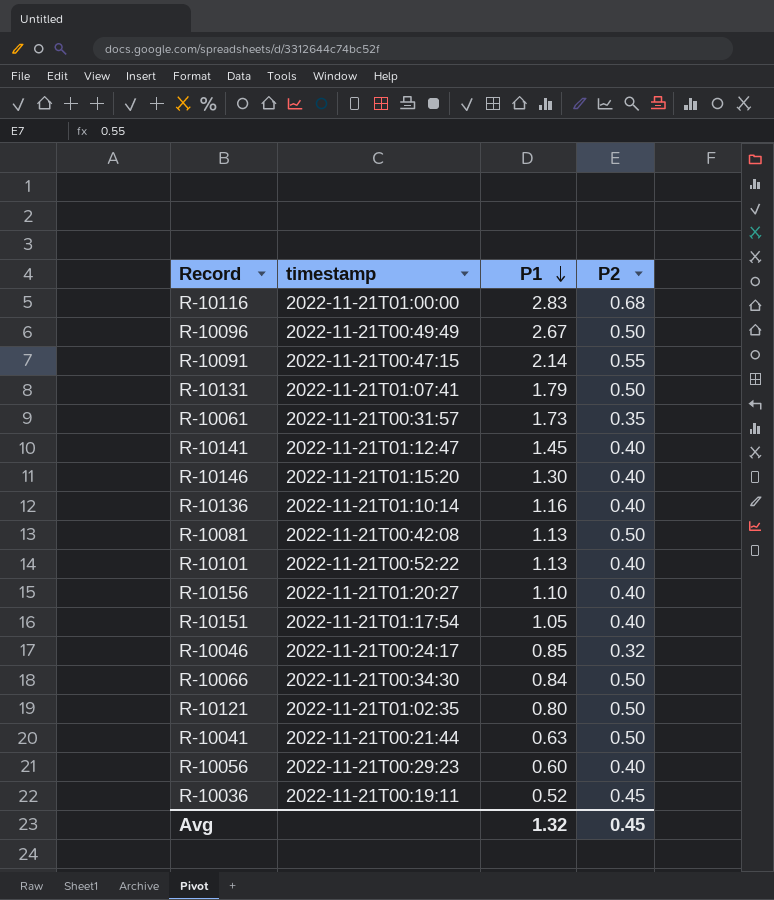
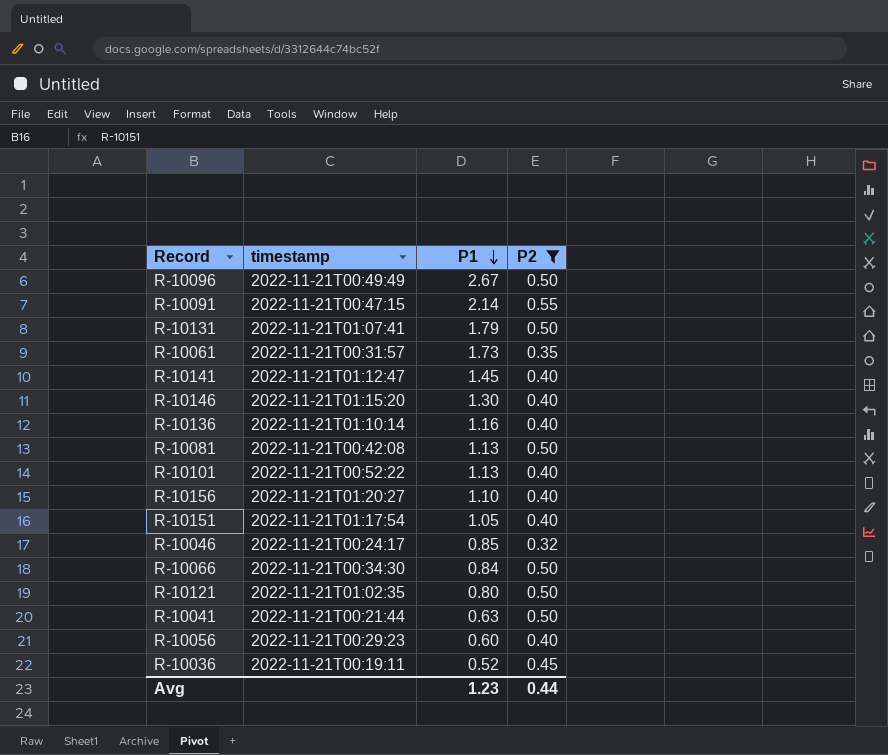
filter: none -> P2 != 0.68
Avg | P1: 1.32 -> 1.23
Avg | P2: 0.45 -> 0.44

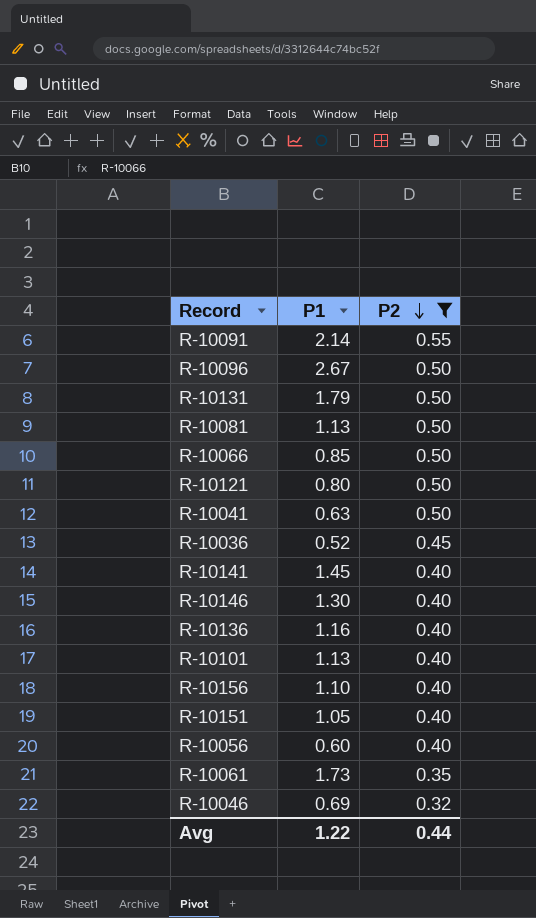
row order: P1 descending -> P2 descending
column timestamp | position: 2 -> none
R-10066 | P1: 0.84 -> 0.85
R-10046 | P1: 0.85 -> 0.69
Avg | P1: 1.23 -> 1.22

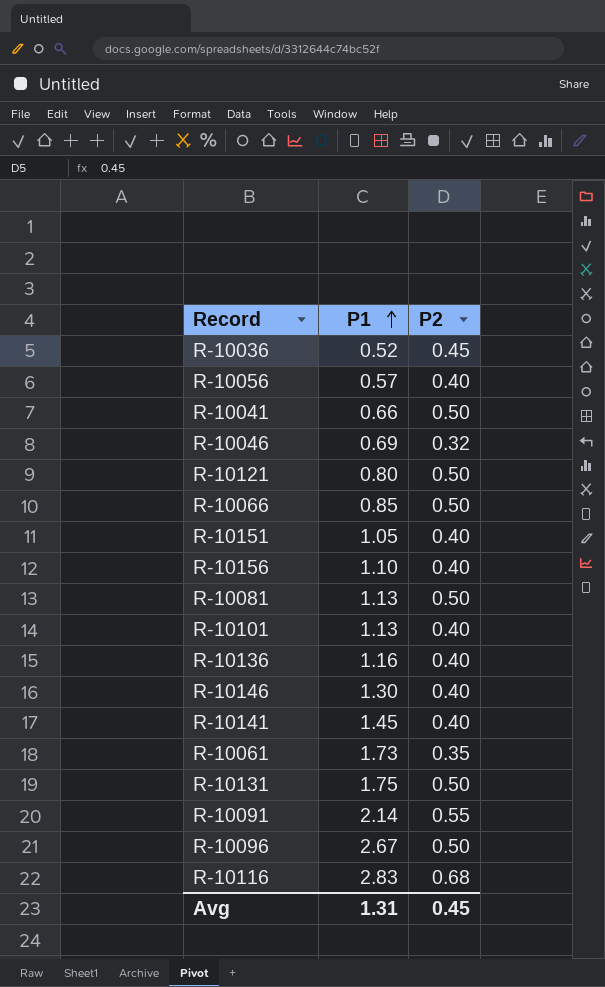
filter: P2 != 0.68 -> none
row order: P2 descending -> P1 ascending
R-10056 | P1: 0.60 -> 0.57
R-10041 | P1: 0.63 -> 0.66
R-10131 | P1: 1.79 -> 1.75
Avg | P1: 1.22 -> 1.31
Avg | P2: 0.44 -> 0.45

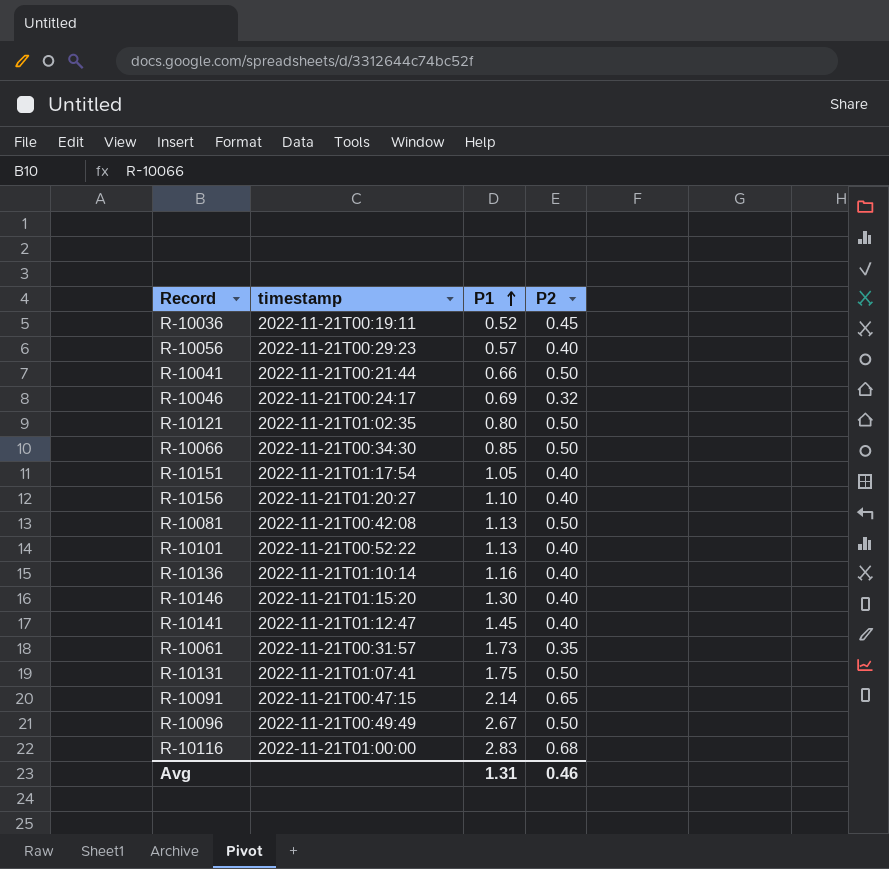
column timestamp | position: none -> 2
R-10091 | P2: 0.55 -> 0.65
Avg | P2: 0.45 -> 0.46

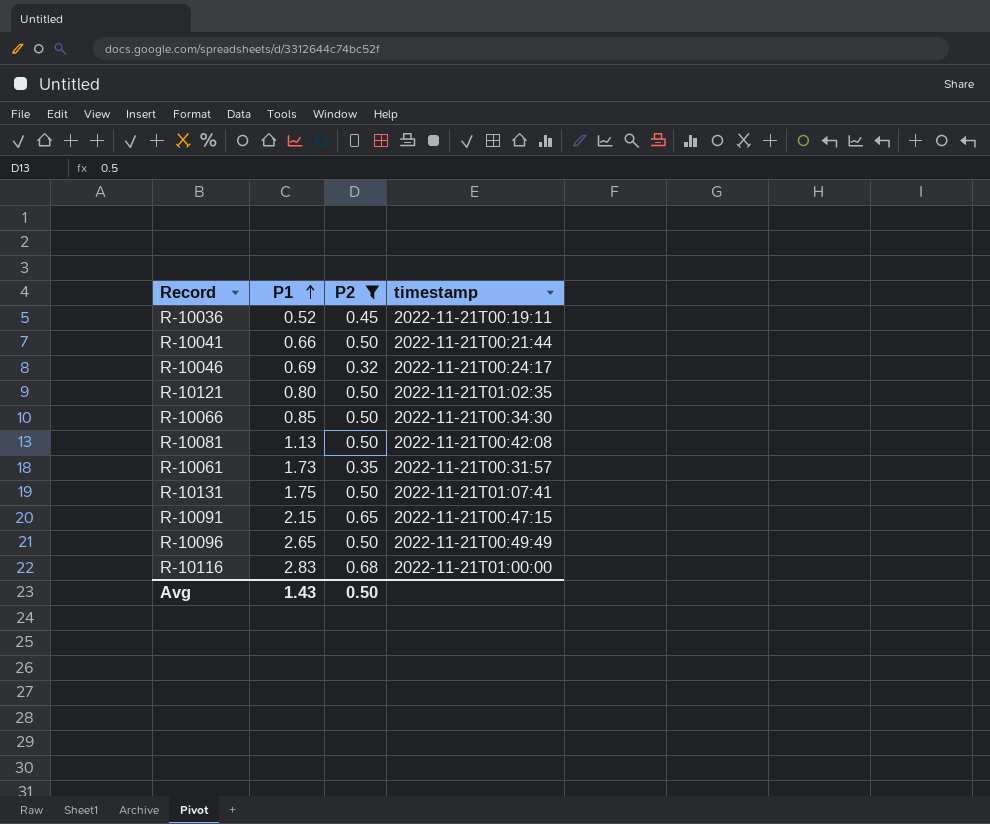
filter: none -> P2 != 0.40
column timestamp | position: 2 -> 4
R-10091 | P1: 2.14 -> 2.15
R-10096 | P1: 2.67 -> 2.65
Avg | P1: 1.31 -> 1.43
Avg | P2: 0.46 -> 0.50

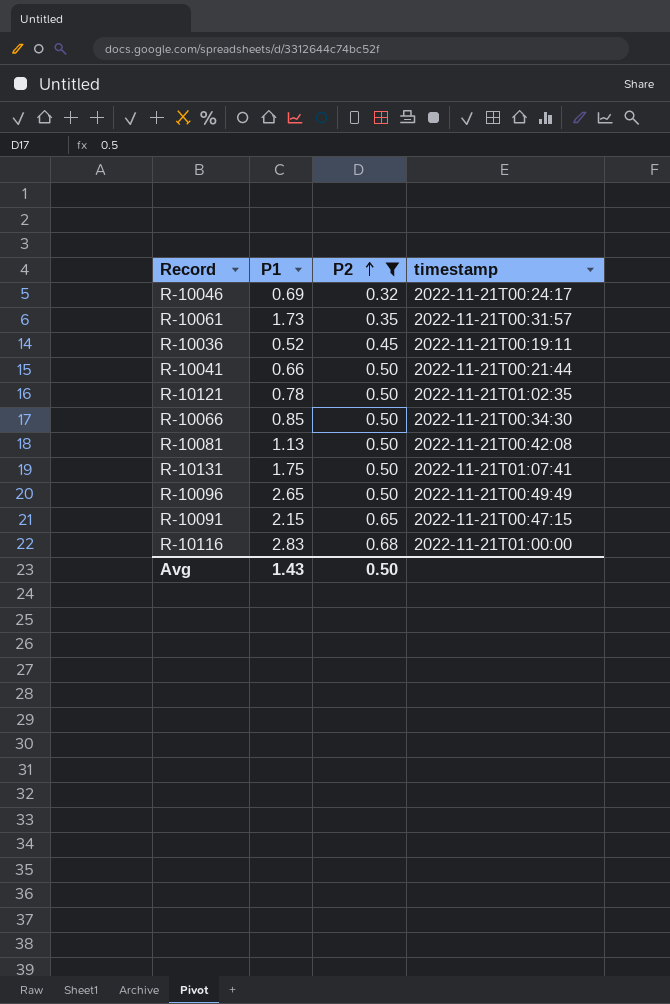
row order: P1 ascending -> P2 ascending
R-10121 | P1: 0.80 -> 0.78

